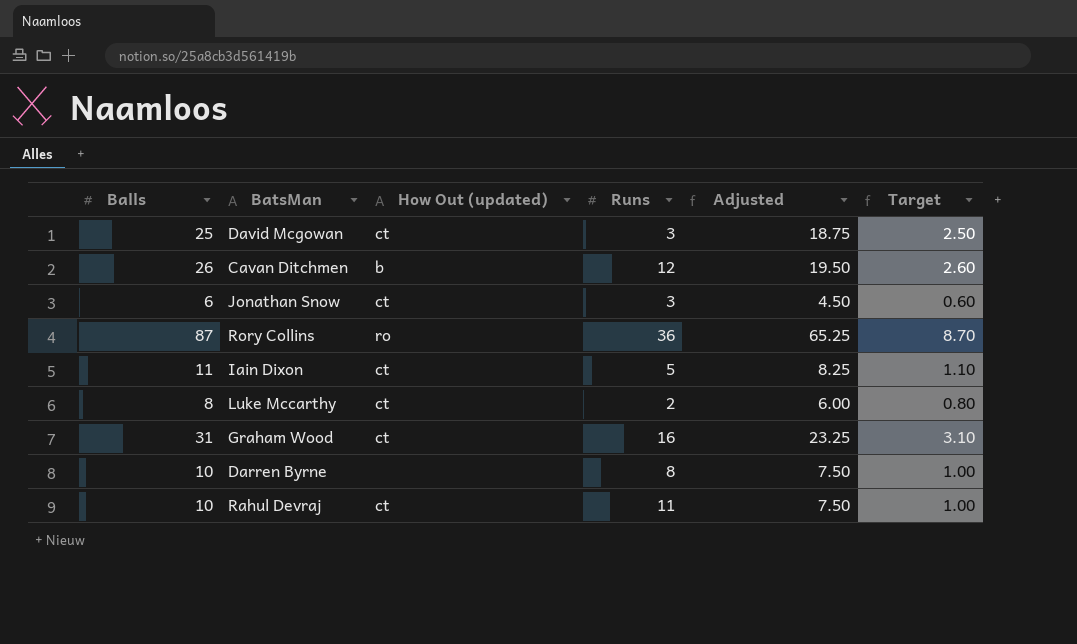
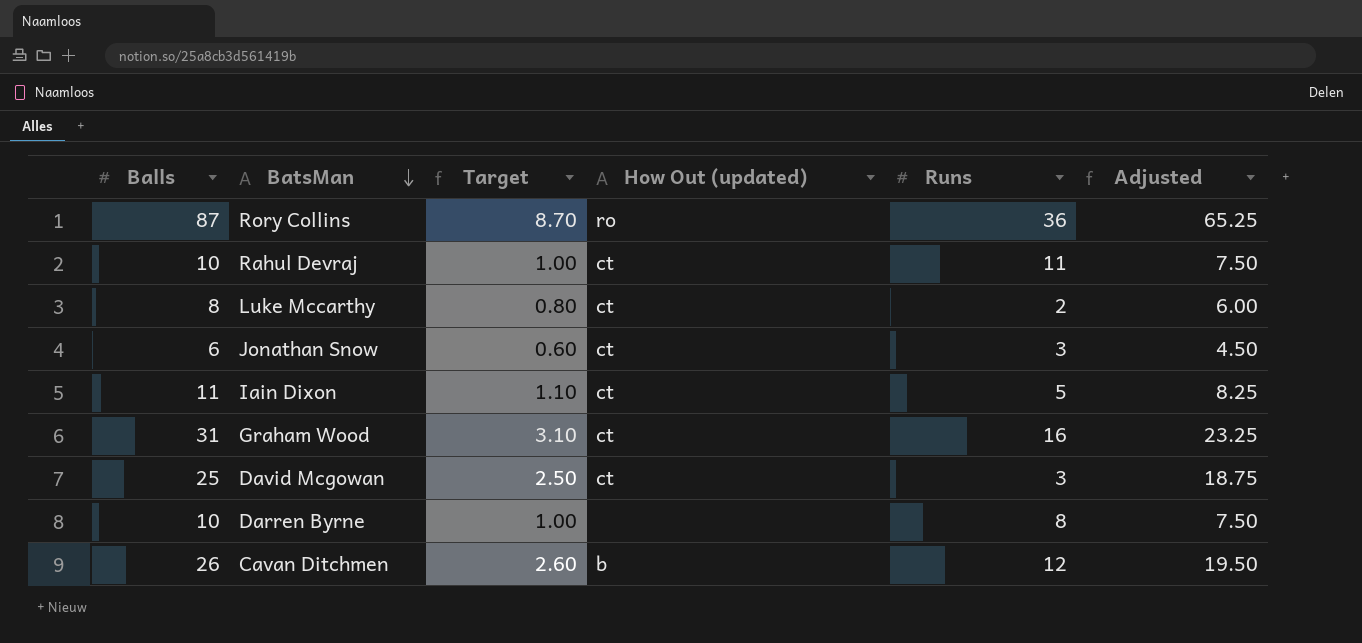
row order: none -> BatsMan descending
column Target | position: 6 -> 3

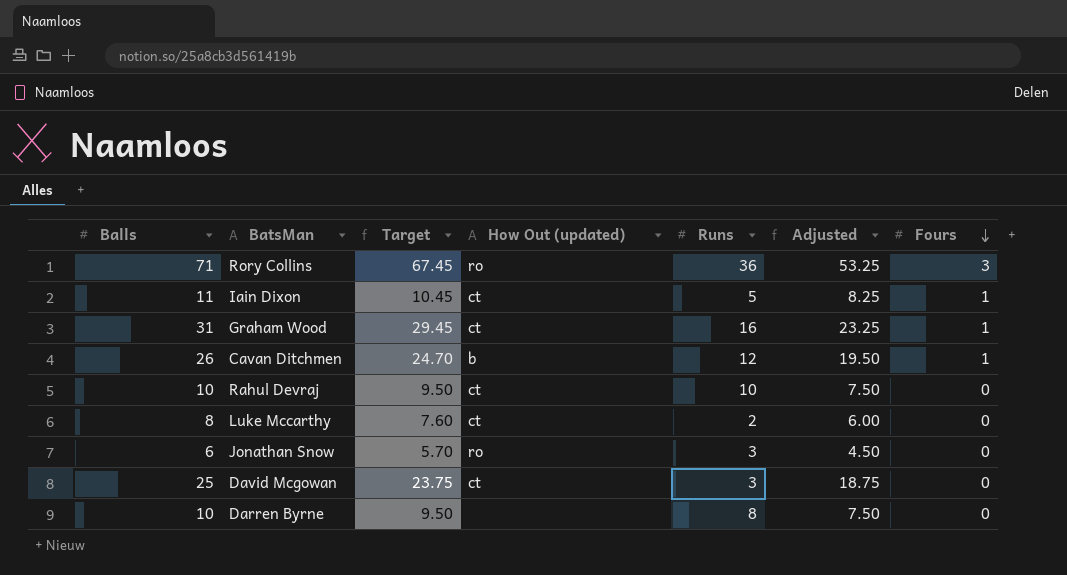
row order: BatsMan descending -> Fours descending
column Target | formula: [Balls] * 0.1 -> [Balls] * 0.95
column Fours | position: none -> 7
Rory Collins | Balls: 87 -> 71
Rory Collins | Adjusted: 65.25 -> 53.25
Rahul Devraj | Runs: 11 -> 10
Jonathan Snow | How Out (updated): ct -> ro

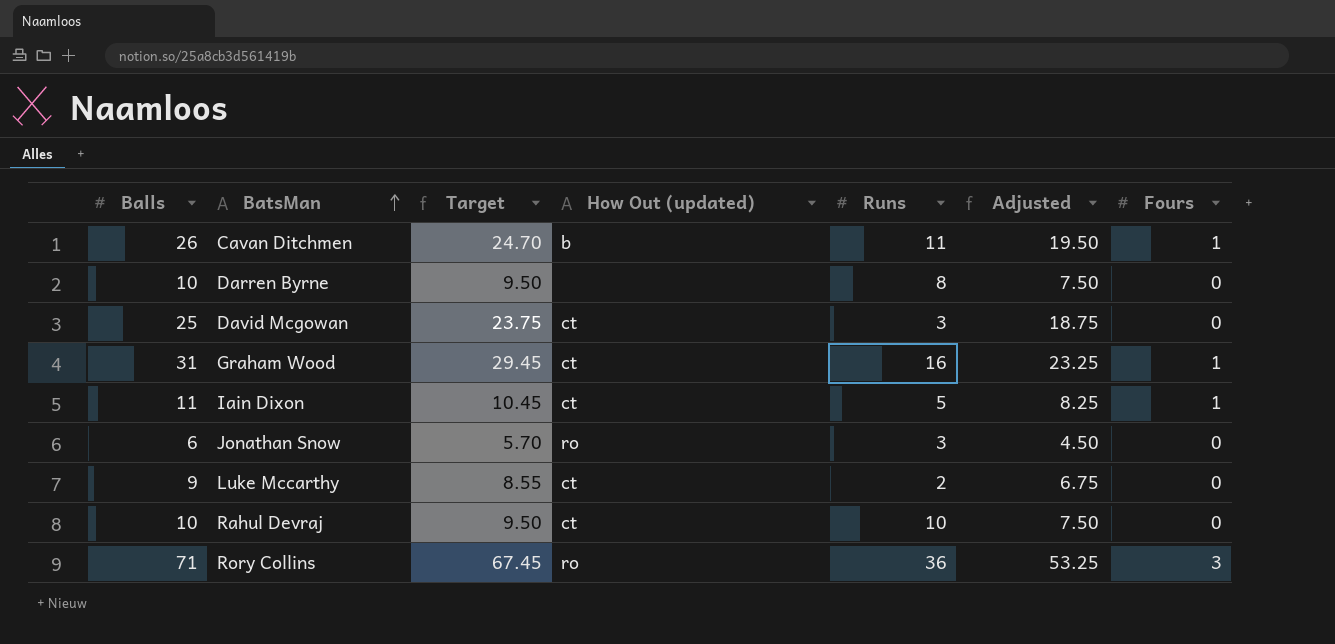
row order: Fours descending -> BatsMan ascending
Cavan Ditchmen | Runs: 12 -> 11
Luke Mccarthy | Balls: 8 -> 9
Luke Mccarthy | Target: 7.60 -> 8.55
Luke Mccarthy | Adjusted: 6.00 -> 6.75

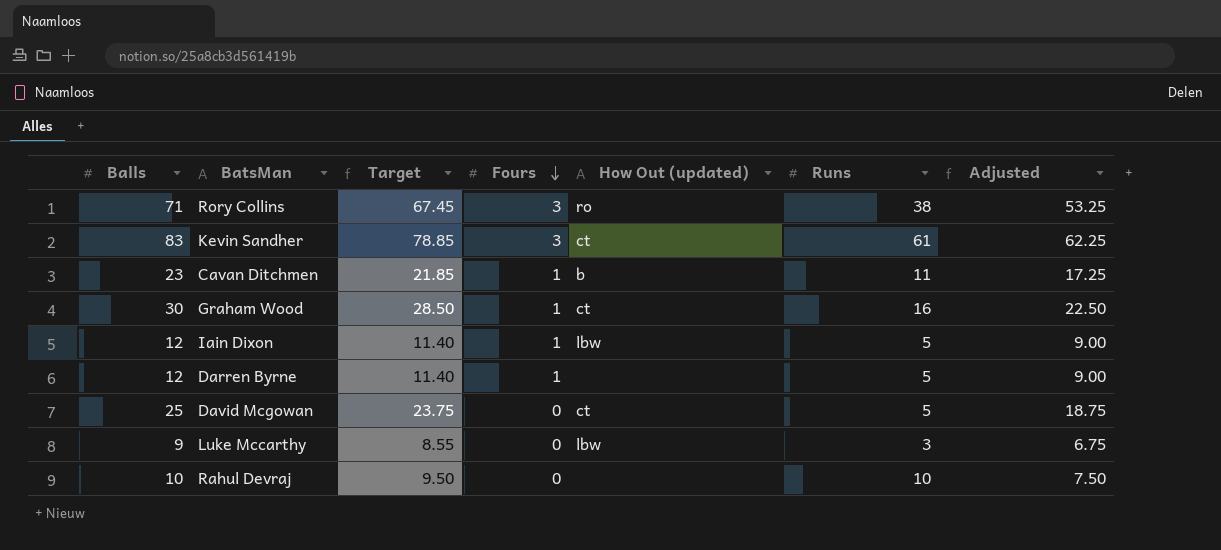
row order: BatsMan ascending -> Fours descending
column Fours | position: 7 -> 4
row Jonathan Snow: 6 | 5.70 | ro | 3 | 4.50 | 0 -> none
Rory Collins | Runs: 36 -> 38
row Kevin Sandher: none -> 83 | 78.85 | 3 | ct | 61 | 62.25
Cavan Ditchmen | Balls: 26 -> 23
Cavan Ditchmen | Target: 24.70 -> 21.85
Cavan Ditchmen | Adjusted: 19.50 -> 17.25
Graham Wood | Balls: 31 -> 30
Graham Wood | Target: 29.45 -> 28.50
Graham Wood | Adjusted: 23.25 -> 22.50
Iain Dixon | Balls: 11 -> 12
Iain Dixon | Target: 10.45 -> 11.40
Iain Dixon | How Out (updated): ct -> lbw
Iain Dixon | Adjusted: 8.25 -> 9.00
Darren Byrne | Balls: 10 -> 12
Darren Byrne | Target: 9.50 -> 11.40
Darren Byrne | Fours: 0 -> 1
Darren Byrne | Runs: 8 -> 5
Darren Byrne | Adjusted: 7.50 -> 9.00
David Mcgowan | Runs: 3 -> 5
Luke Mccarthy | How Out (updated): ct -> lbw
Luke Mccarthy | Runs: 2 -> 3
Rahul Devraj | How Out (updated): ct -> none

